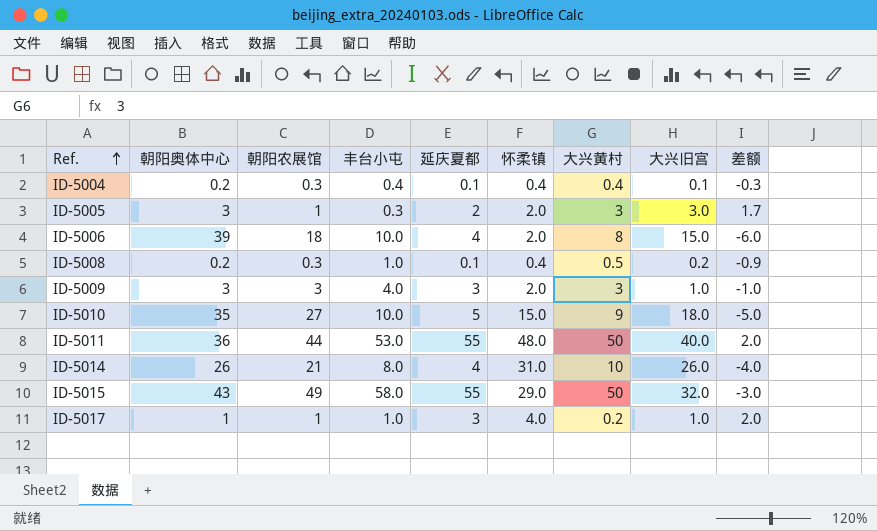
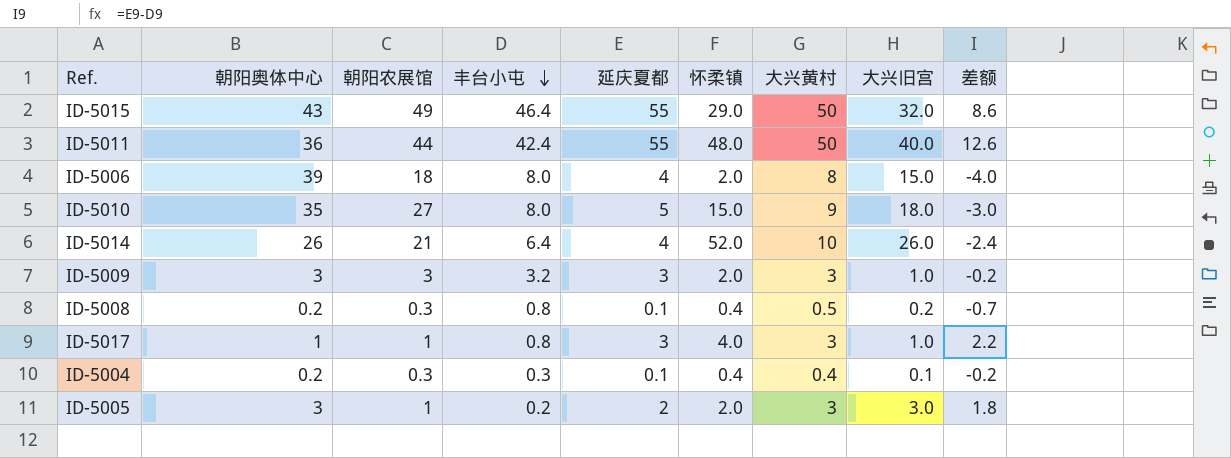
row order: Ref. ascending -> 丰台小屯 descending
ID-5015 | 丰台小屯: 58.0 -> 46.4
ID-5015 | 差额: -3.0 -> 8.6
ID-5011 | 丰台小屯: 53.0 -> 42.4
ID-5011 | 差额: 2.0 -> 12.6
ID-5006 | 丰台小屯: 10.0 -> 8.0
ID-5006 | 差额: -6.0 -> -4.0
ID-5010 | 丰台小屯: 10.0 -> 8.0
ID-5010 | 差额: -5.0 -> -3.0
ID-5014 | 丰台小屯: 8.0 -> 6.4
ID-5014 | 怀柔镇: 31.0 -> 52.0
ID-5014 | 差额: -4.0 -> -2.4
ID-5009 | 丰台小屯: 4.0 -> 3.2
ID-5009 | 差额: -1.0 -> -0.2
ID-5008 | 丰台小屯: 1.0 -> 0.8
ID-5008 | 差额: -0.9 -> -0.7
ID-5017 | 丰台小屯: 1.0 -> 0.8
ID-5017 | 大兴黄村: 0.2 -> 3
ID-5017 | 差额: 2.0 -> 2.2
ID-5004 | 丰台小屯: 0.4 -> 0.3
ID-5004 | 差额: -0.3 -> -0.2
ID-5005 | 丰台小屯: 0.3 -> 0.2
ID-5005 | 差额: 1.7 -> 1.8

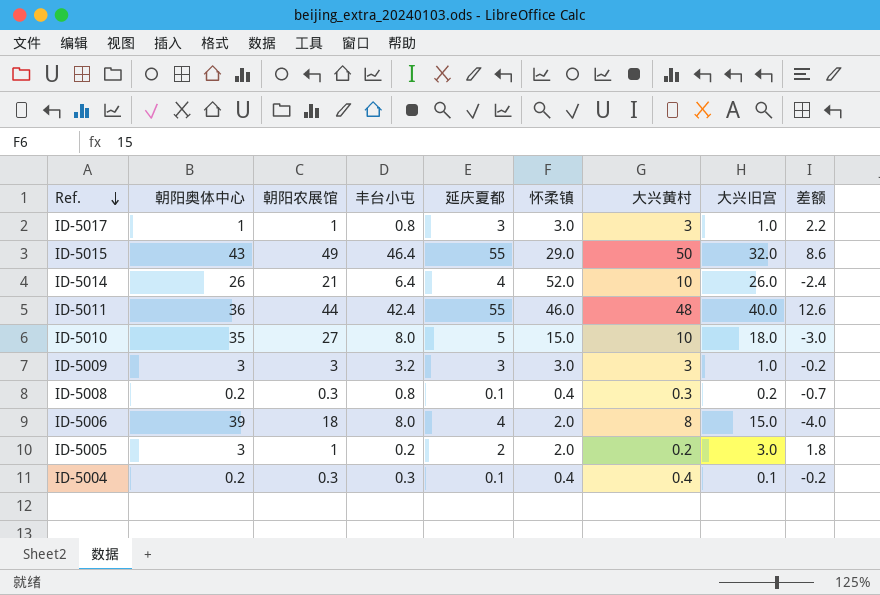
row order: 丰台小屯 descending -> Ref. descending
ID-5017 | 怀柔镇: 4.0 -> 3.0
ID-5011 | 怀柔镇: 48.0 -> 46.0
ID-5011 | 大兴黄村: 50 -> 48
ID-5010 | 大兴黄村: 9 -> 10
ID-5009 | 怀柔镇: 2.0 -> 3.0
ID-5008 | 大兴黄村: 0.5 -> 0.3
ID-5005 | 大兴黄村: 3 -> 0.2

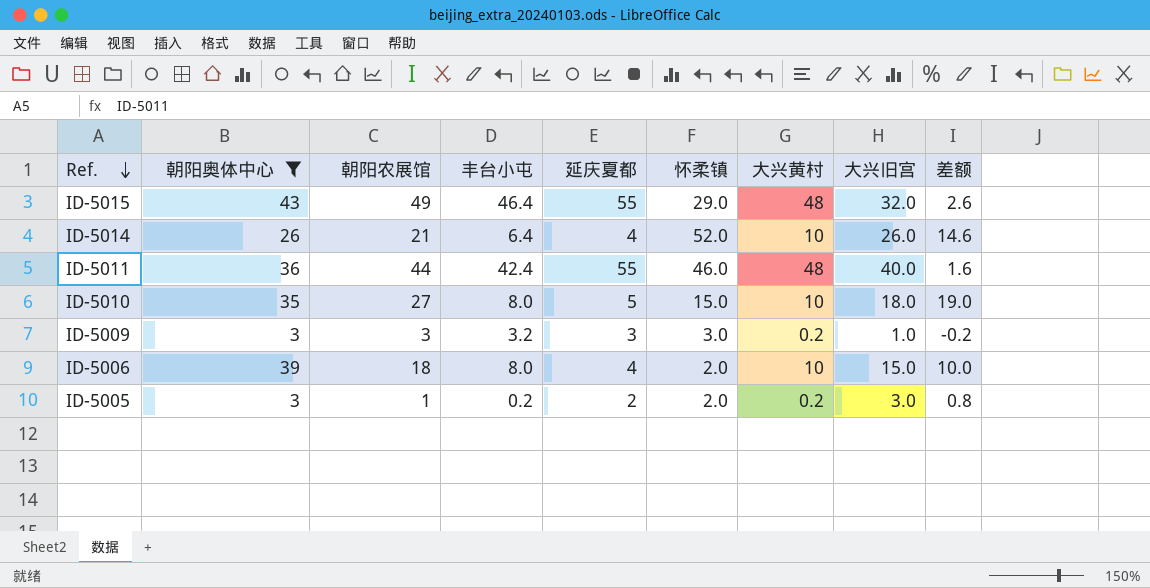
filter: none -> 朝阳奥体中心 >= 3
column 差额 | formula: [延庆夏都] - [丰台小屯] -> [朝阳农展馆] - [丰台小屯]
ID-5015 | 大兴黄村: 50 -> 48
ID-5009 | 大兴黄村: 3 -> 0.2
ID-5006 | 大兴黄村: 8 -> 10

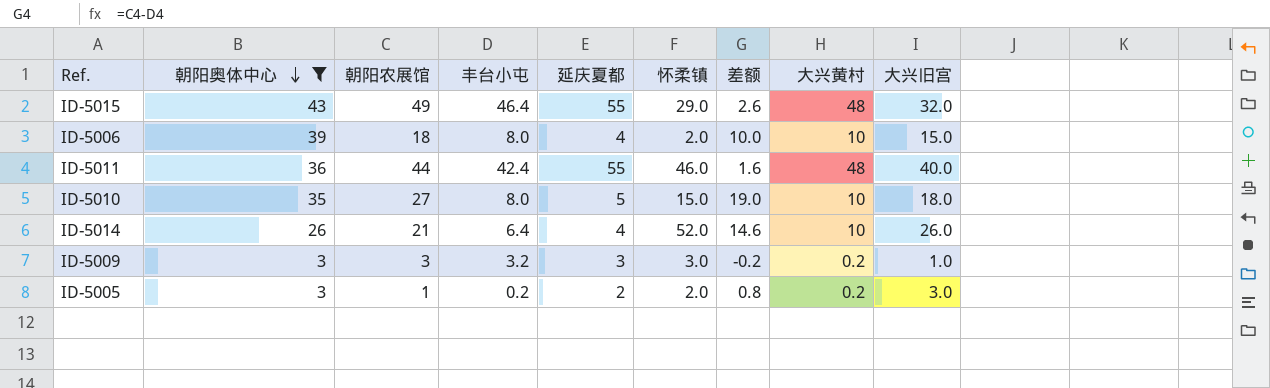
row order: Ref. descending -> 朝阳奥体中心 descending
column 差额 | position: 9 -> 7

